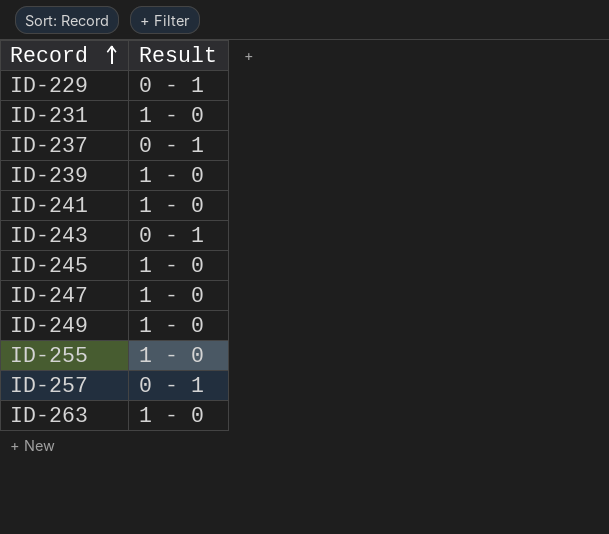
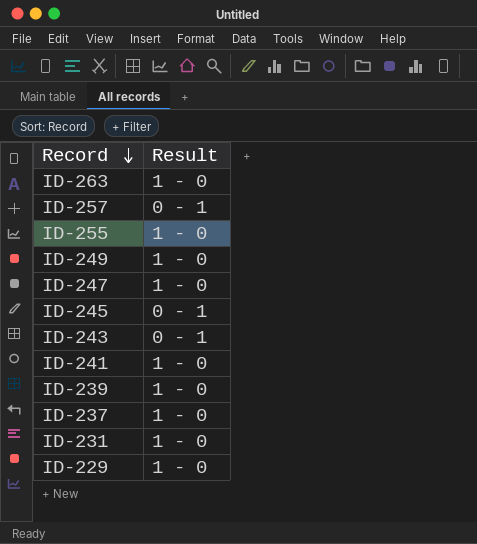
row order: Record ascending -> Record descending
ID-245 | Result: 1 - 0 -> 0 - 1
ID-237 | Result: 0 - 1 -> 1 - 0
ID-229 | Result: 0 - 1 -> 1 - 0

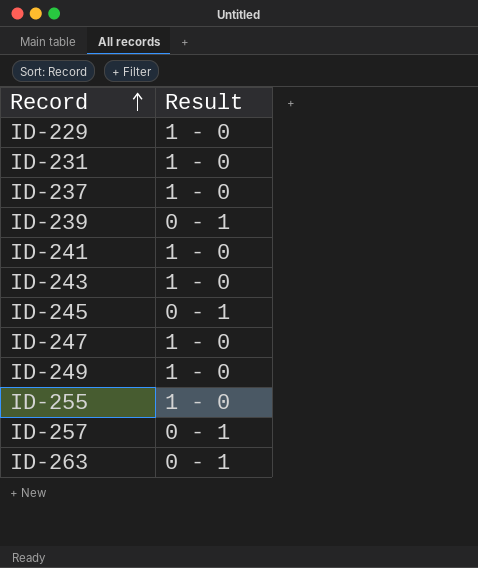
row order: Record descending -> Record ascending
ID-239 | Result: 1 - 0 -> 0 - 1
ID-243 | Result: 0 - 1 -> 1 - 0
ID-263 | Result: 1 - 0 -> 0 - 1

